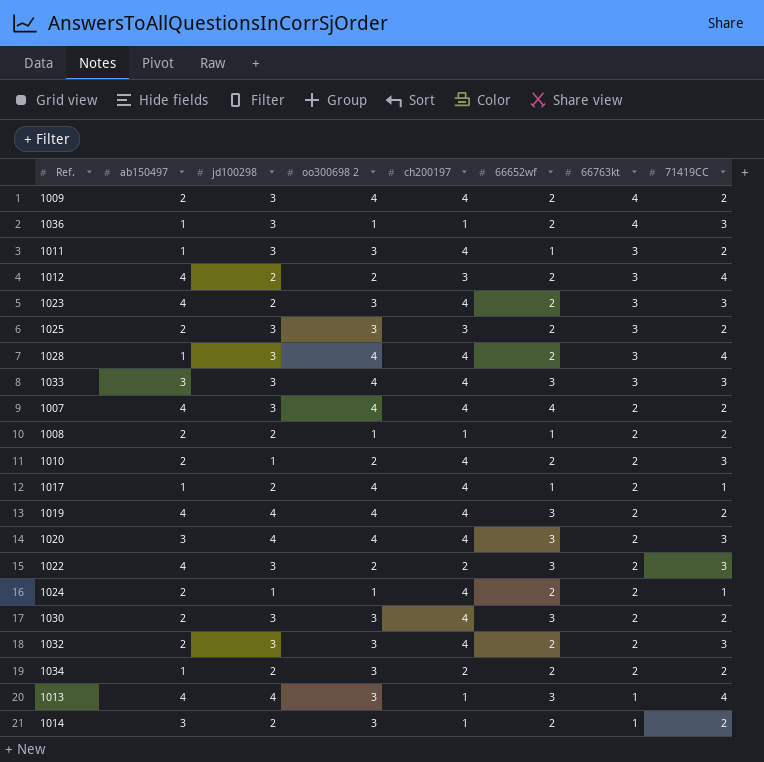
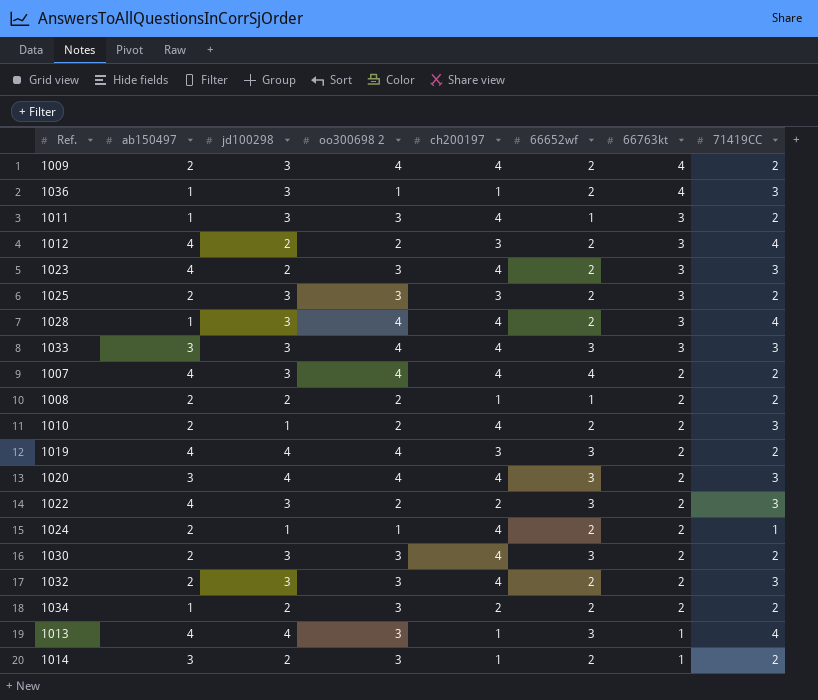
row 1017: 1 | 2 | 4 | 4 | 1 | 2 | 1 -> none
1008 | oo300698 2: 1 -> 2
1019 | ch200197: 4 -> 3

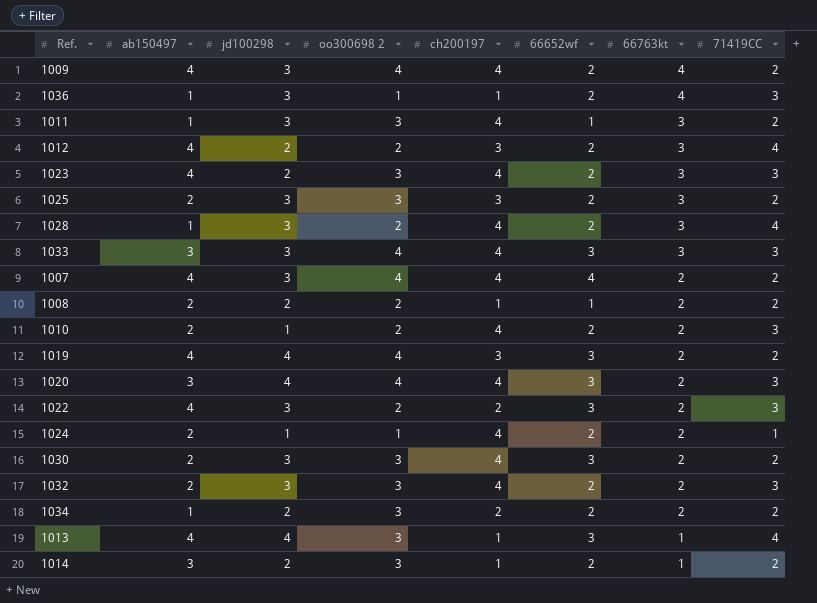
1009 | ab150497: 2 -> 4
1028 | oo300698 2: 4 -> 2

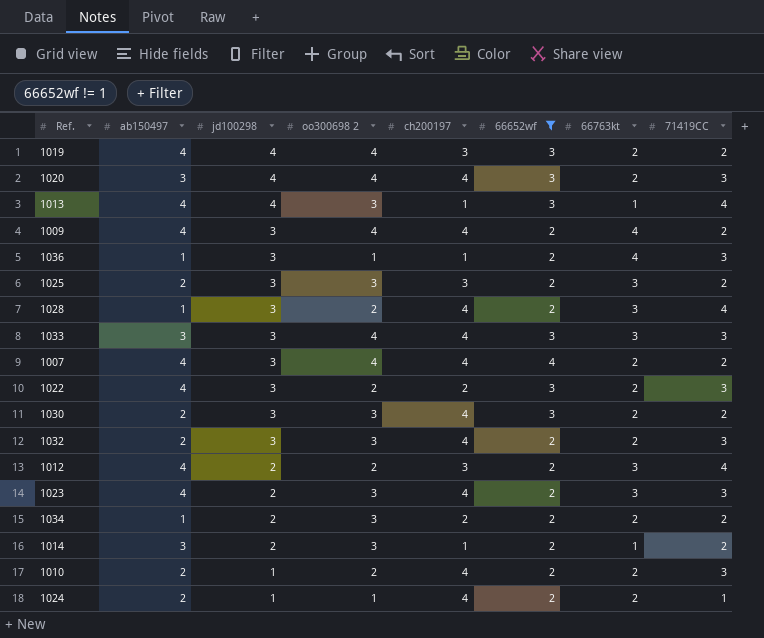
filter: none -> 66652wf != 1
row order: 66763kt descending -> jd100298 descending

